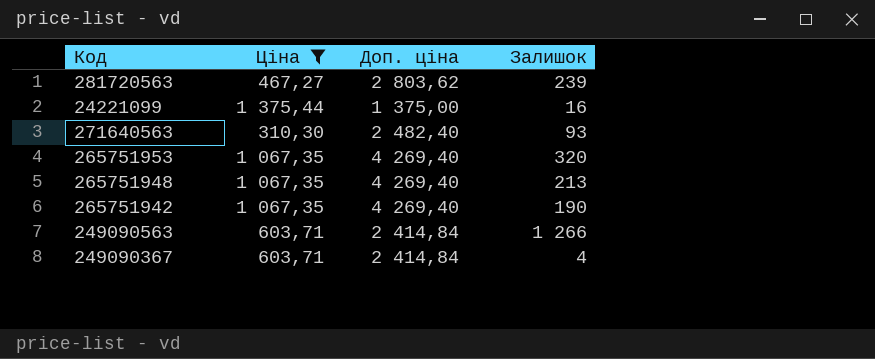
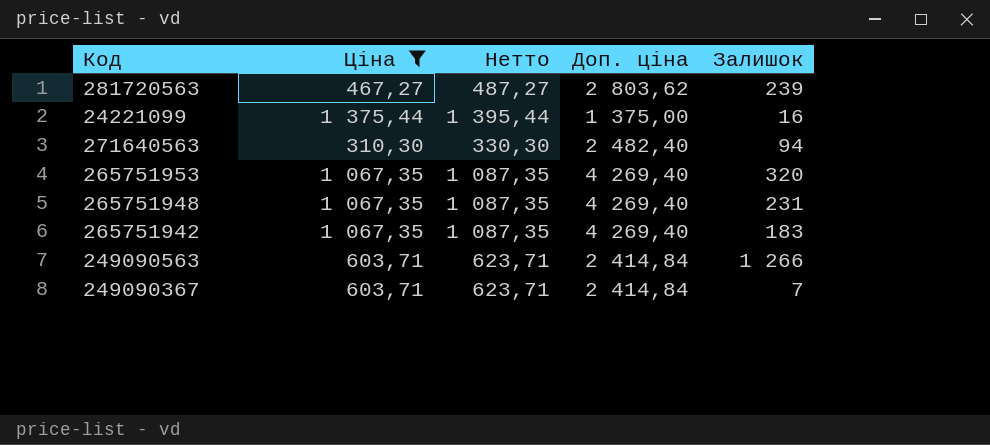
column Нетто | formula: none -> [Ціна] + 20
271640563 | Залишок: 93 -> 94
265751948 | Залишок: 213 -> 231
265751942 | Залишок: 190 -> 183
249090367 | Залишок: 4 -> 7

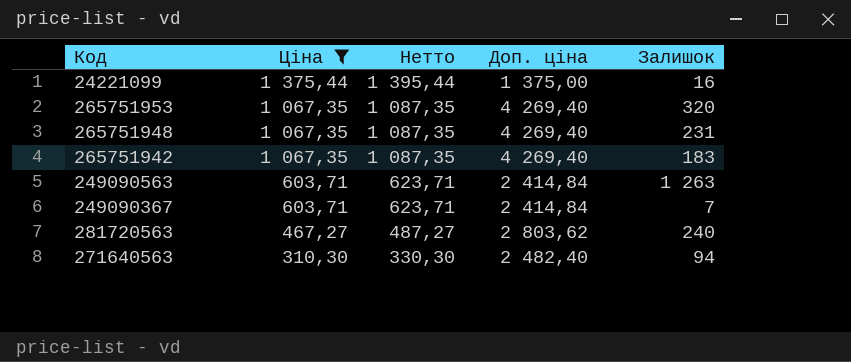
row order: none -> Ціна descending
249090563 | Залишок: 1 266 -> 1 263
281720563 | Залишок: 239 -> 240

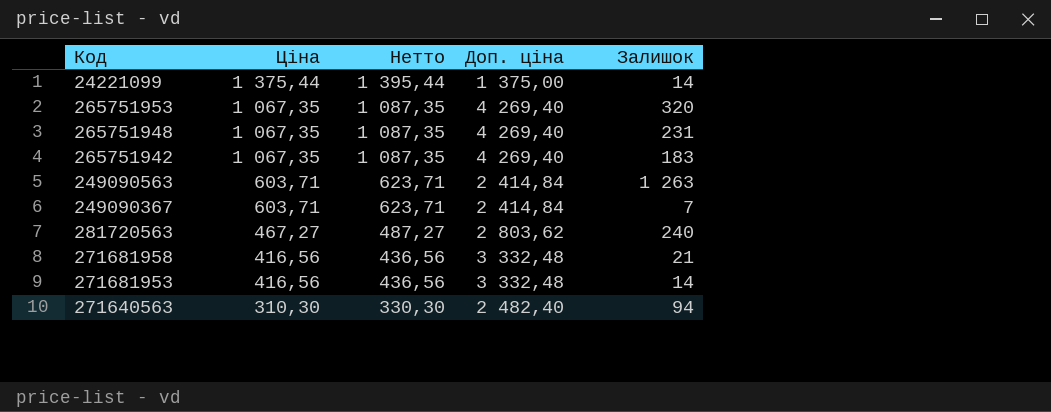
filter: Ціна != 416,56 -> none
24221099 | Залишок: 16 -> 14

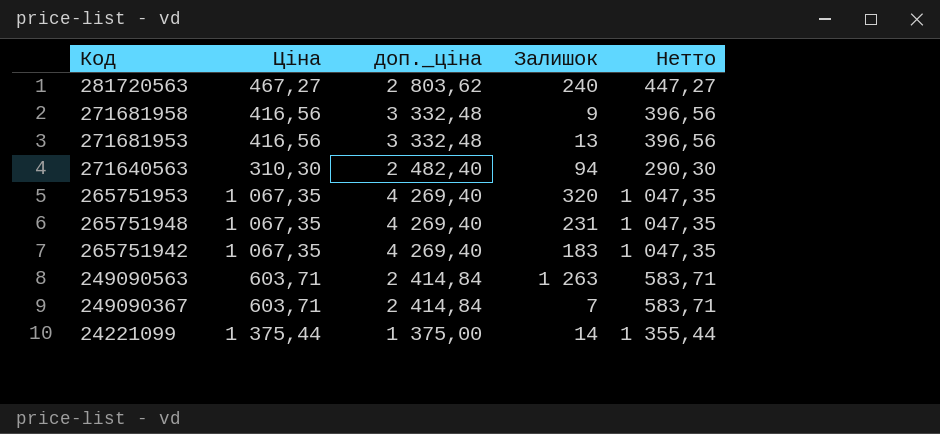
row order: Ціна descending -> Код descending
column name: Доп. ціна -> доп._ціна
column Нетто | formula: [Ціна] + 20 -> [Ціна] - 20
column Нетто | position: 3 -> 5
271681958 | Залишок: 21 -> 9
271681953 | Залишок: 14 -> 13

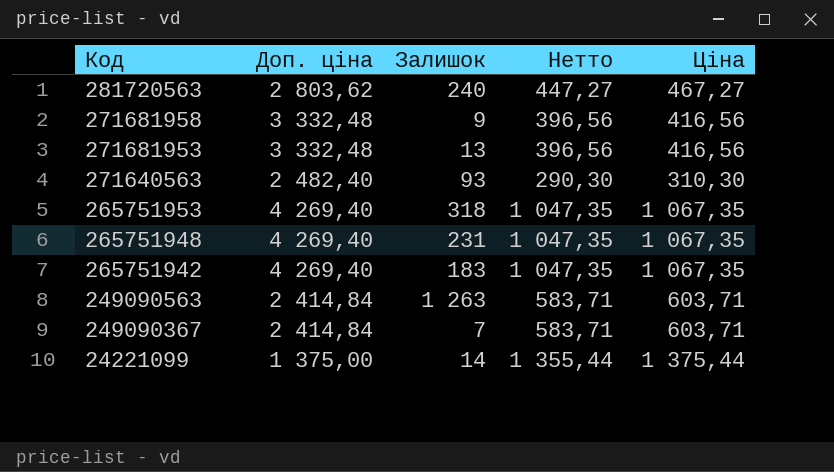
column name: доп._ціна -> Доп. ціна
column Ціна | position: 2 -> 5
271640563 | Залишок: 94 -> 93
265751953 | Залишок: 320 -> 318

